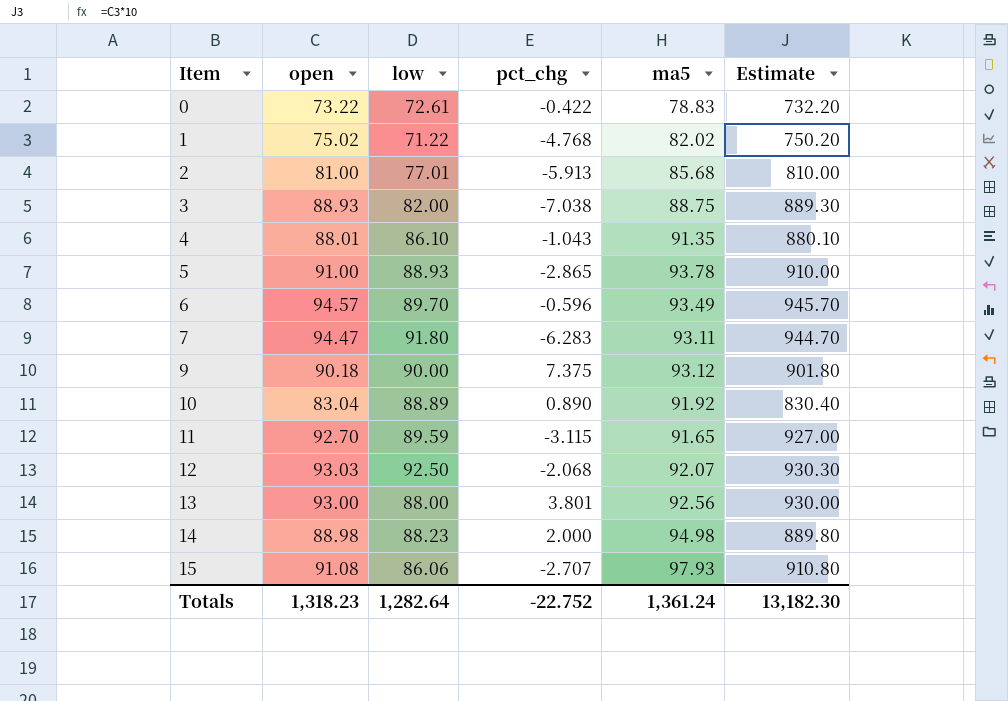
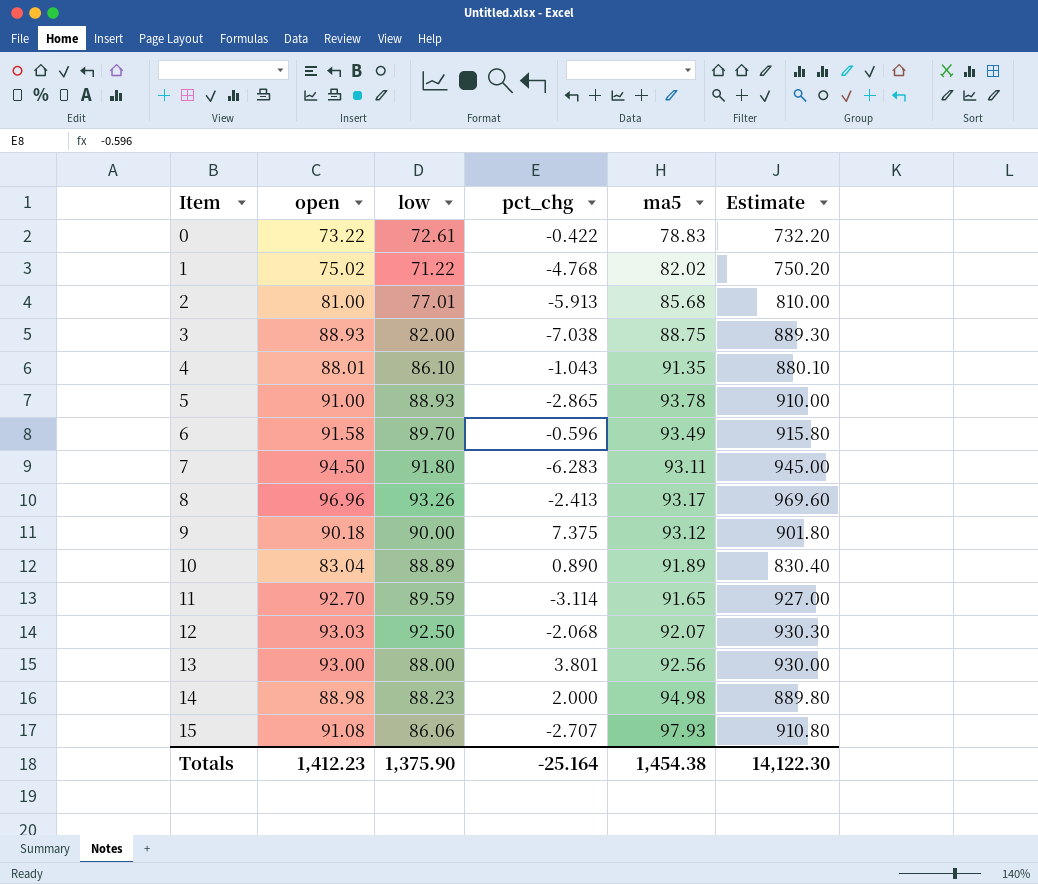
6 | open: 94.57 -> 91.58
6 | Estimate: 945.70 -> 915.80
7 | open: 94.47 -> 94.50
7 | Estimate: 944.70 -> 945.00
row 8: none -> 96.96 | 93.26 | -2.413 | 93.17 | 969.60
10 | ma5: 91.92 -> 91.89
11 | pct_chg: -3.115 -> -3.114
Totals | open: 1,318.23 -> 1,412.23
Totals | low: 1,282.64 -> 1,375.90
Totals | pct_chg: -22.752 -> -25.164
Totals | ma5: 1,361.24 -> 1,454.38
Totals | Estimate: 13,182.30 -> 14,122.30

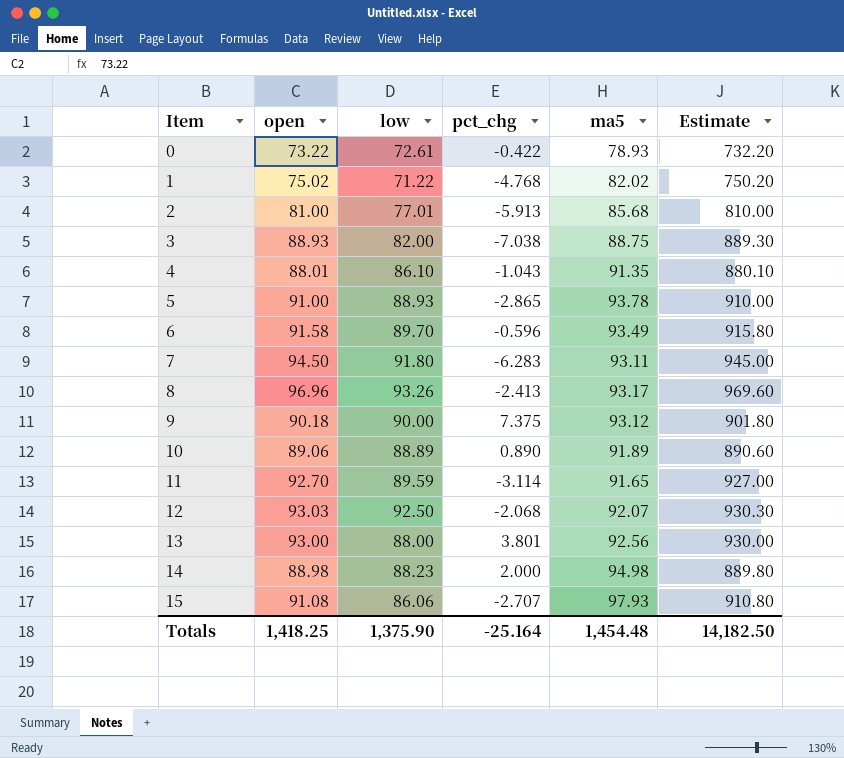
0 | ma5: 78.83 -> 78.93
10 | open: 83.04 -> 89.06
10 | Estimate: 830.40 -> 890.60
Totals | open: 1,412.23 -> 1,418.25
Totals | ma5: 1,454.38 -> 1,454.48
Totals | Estimate: 14,122.30 -> 14,182.50

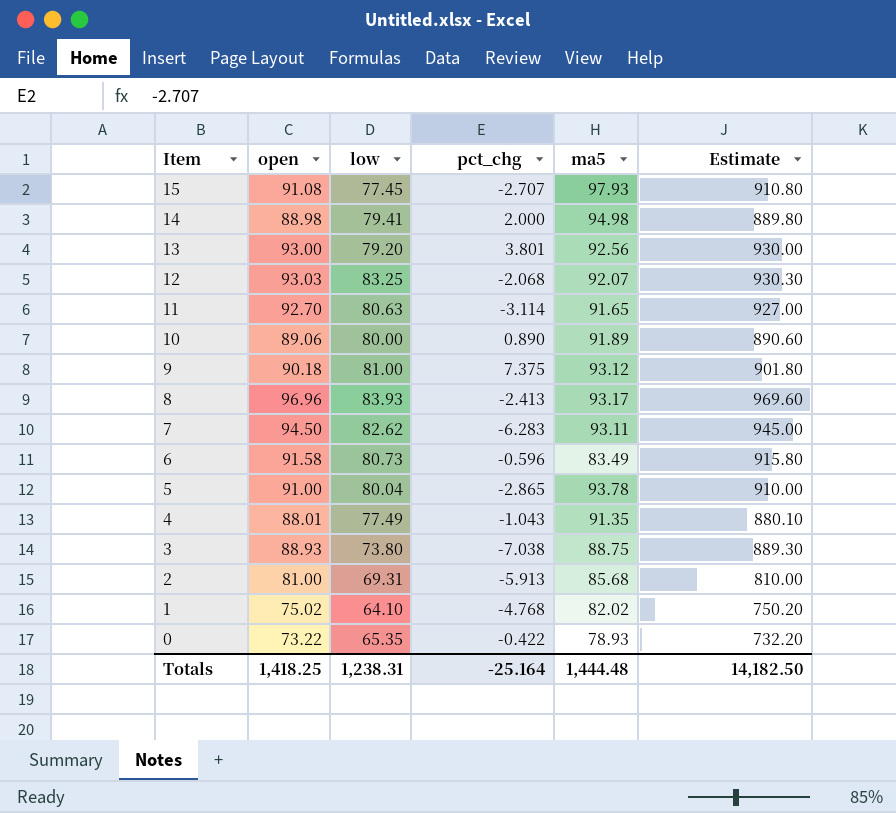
row order: Item ascending -> Item descending
15 | low: 86.06 -> 77.45
14 | low: 88.23 -> 79.41
13 | low: 88.00 -> 79.20
12 | low: 92.50 -> 83.25
11 | low: 89.59 -> 80.63
10 | low: 88.89 -> 80.00
9 | low: 90.00 -> 81.00
8 | low: 93.26 -> 83.93
7 | low: 91.80 -> 82.62
6 | low: 89.70 -> 80.73
6 | ma5: 93.49 -> 83.49
5 | low: 88.93 -> 80.04
4 | low: 86.10 -> 77.49
3 | low: 82.00 -> 73.80
2 | low: 77.01 -> 69.31
1 | low: 71.22 -> 64.10
0 | low: 72.61 -> 65.35
Totals | low: 1,375.90 -> 1,238.31
Totals | ma5: 1,454.48 -> 1,444.48

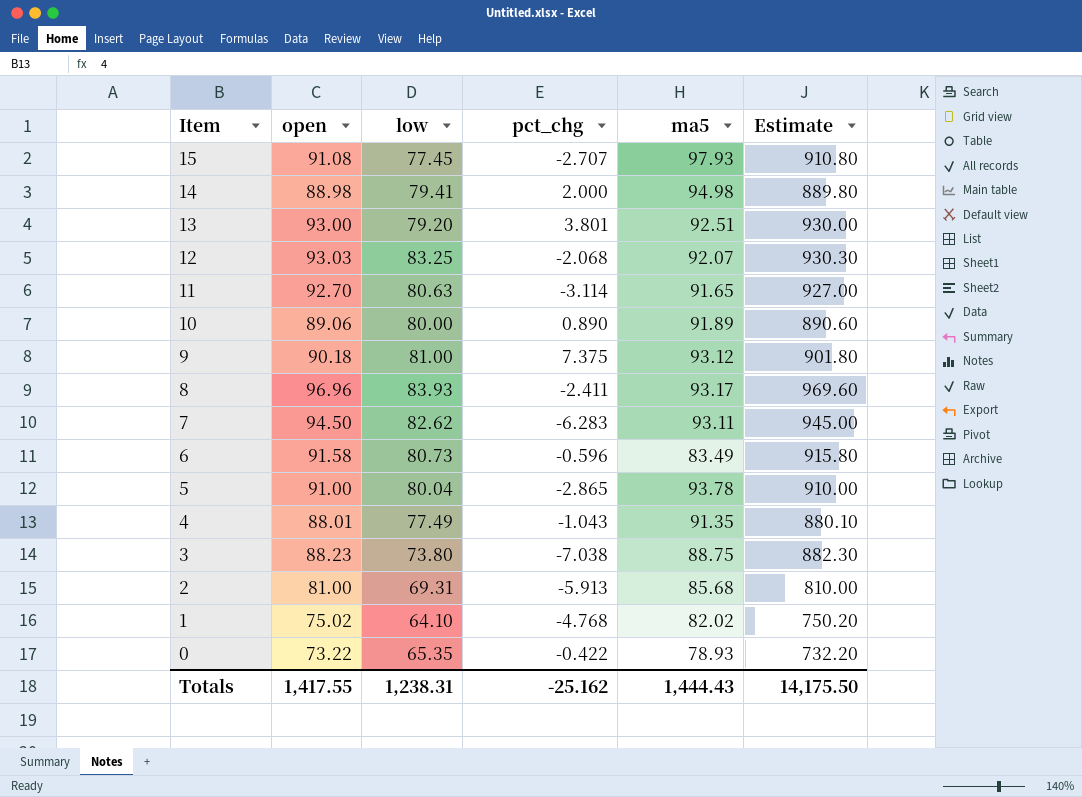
13 | ma5: 92.56 -> 92.51
8 | pct_chg: -2.413 -> -2.411
3 | open: 88.93 -> 88.23
3 | Estimate: 889.30 -> 882.30
Totals | open: 1,418.25 -> 1,417.55
Totals | pct_chg: -25.164 -> -25.162
Totals | ma5: 1,444.48 -> 1,444.43
Totals | Estimate: 14,182.50 -> 14,175.50

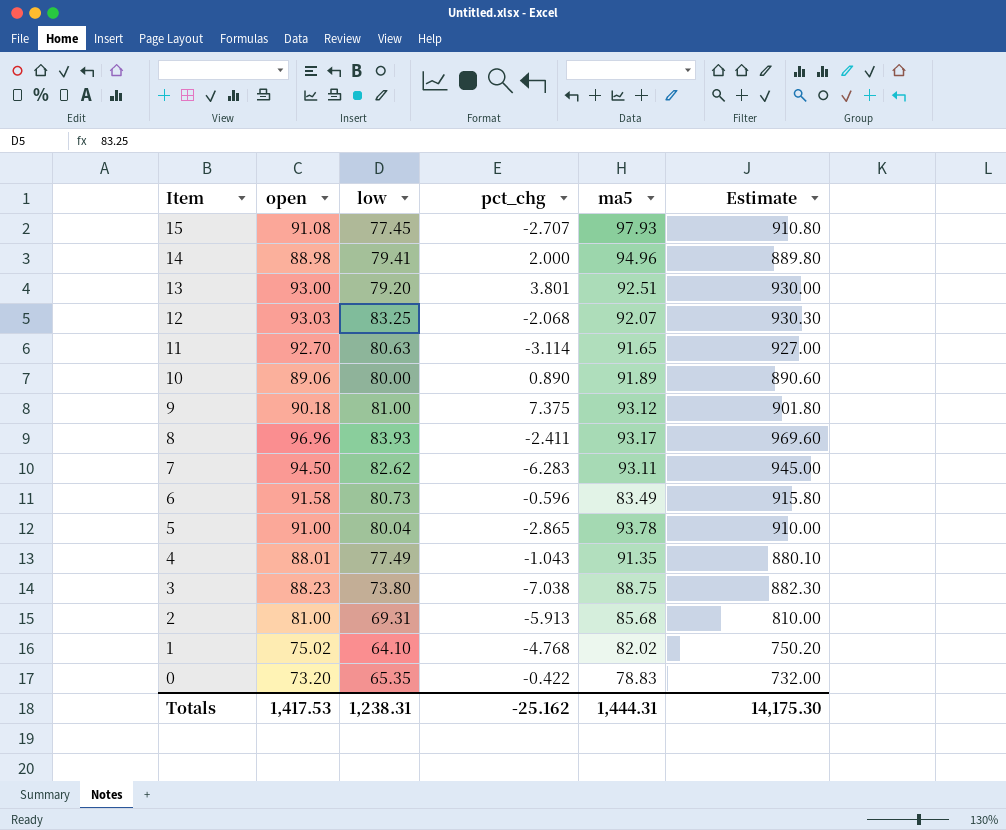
14 | ma5: 94.98 -> 94.96
0 | open: 73.22 -> 73.20
0 | ma5: 78.93 -> 78.83
0 | Estimate: 732.20 -> 732.00
Totals | open: 1,417.55 -> 1,417.53
Totals | ma5: 1,444.43 -> 1,444.31
Totals | Estimate: 14,175.50 -> 14,175.30

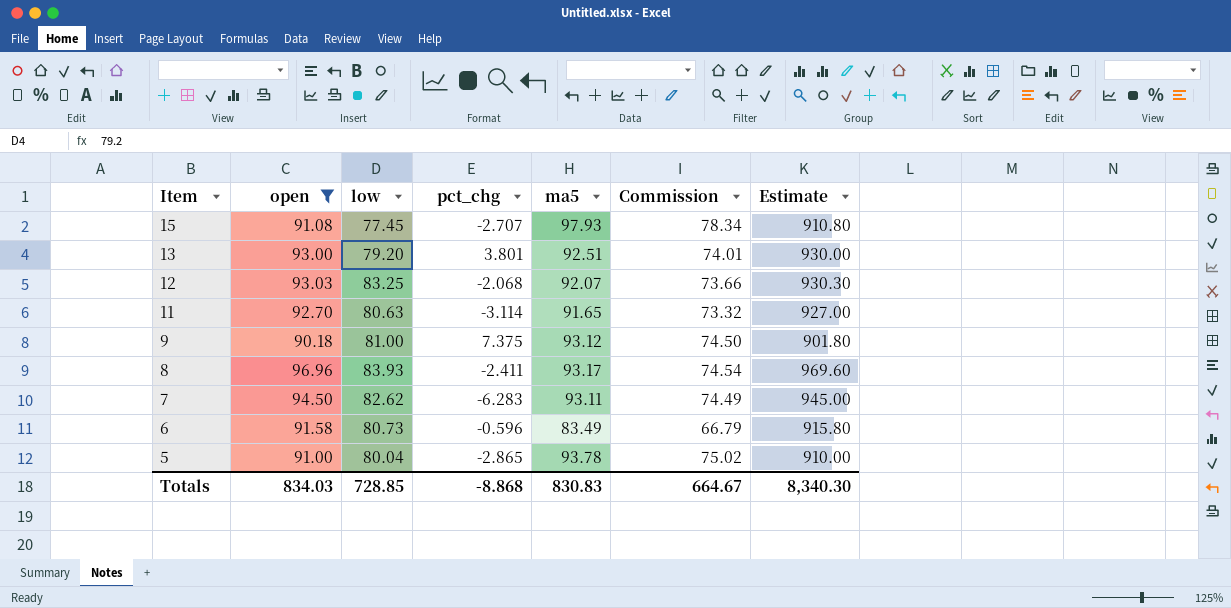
filter: none -> open >= 90.18
column Commission | formula: none -> [ma5] * 0.8
Totals | open: 1,417.53 -> 834.03
Totals | low: 1,238.31 -> 728.85
Totals | pct_chg: -25.162 -> -8.868
Totals | ma5: 1,444.31 -> 830.83
Totals | Estimate: 14,175.30 -> 8,340.30

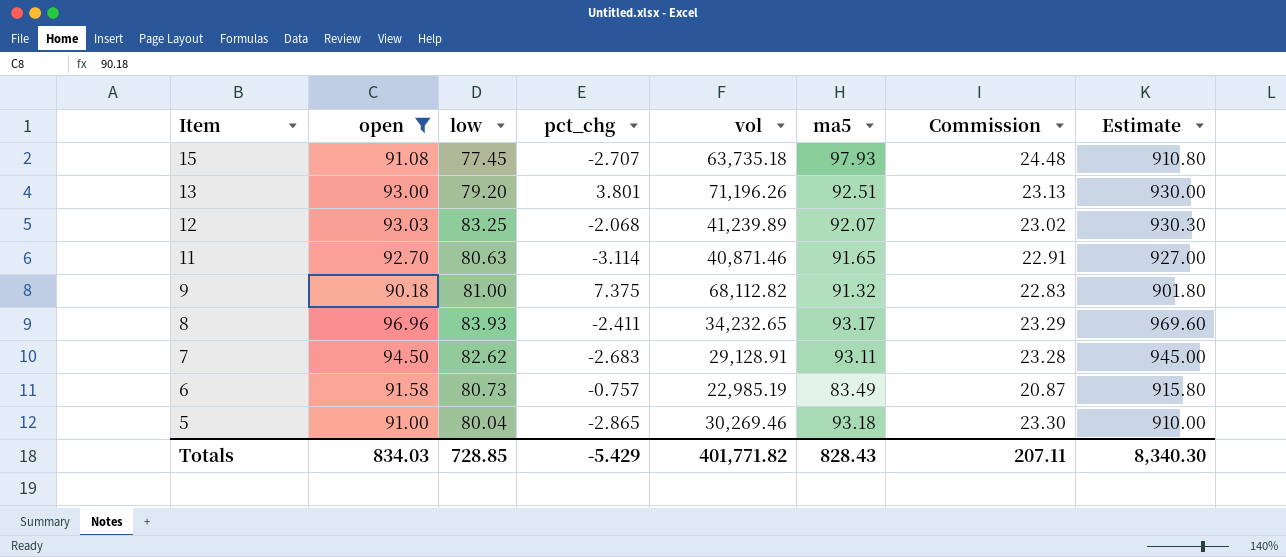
column vol | position: none -> 5
column Commission | formula: [ma5] * 0.8 -> [ma5] * 0.25
9 | ma5: 93.12 -> 91.32
7 | pct_chg: -6.283 -> -2.683
6 | pct_chg: -0.596 -> -0.757
5 | ma5: 93.78 -> 93.18
Totals | pct_chg: -8.868 -> -5.429
Totals | ma5: 830.83 -> 828.43
Totals | Commission: 664.67 -> 207.11

